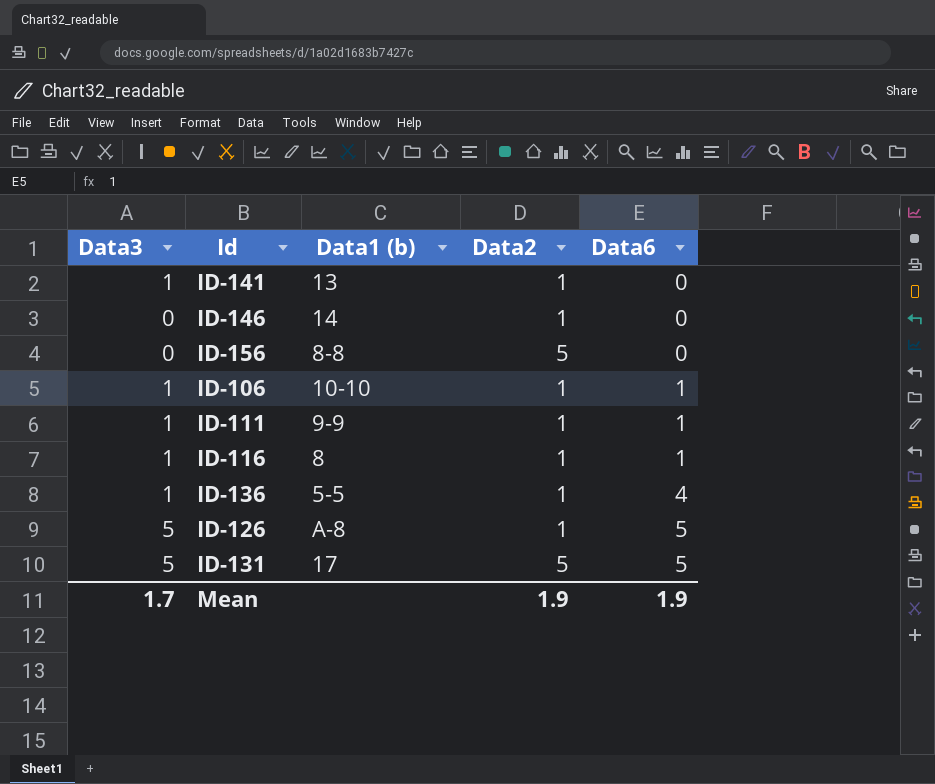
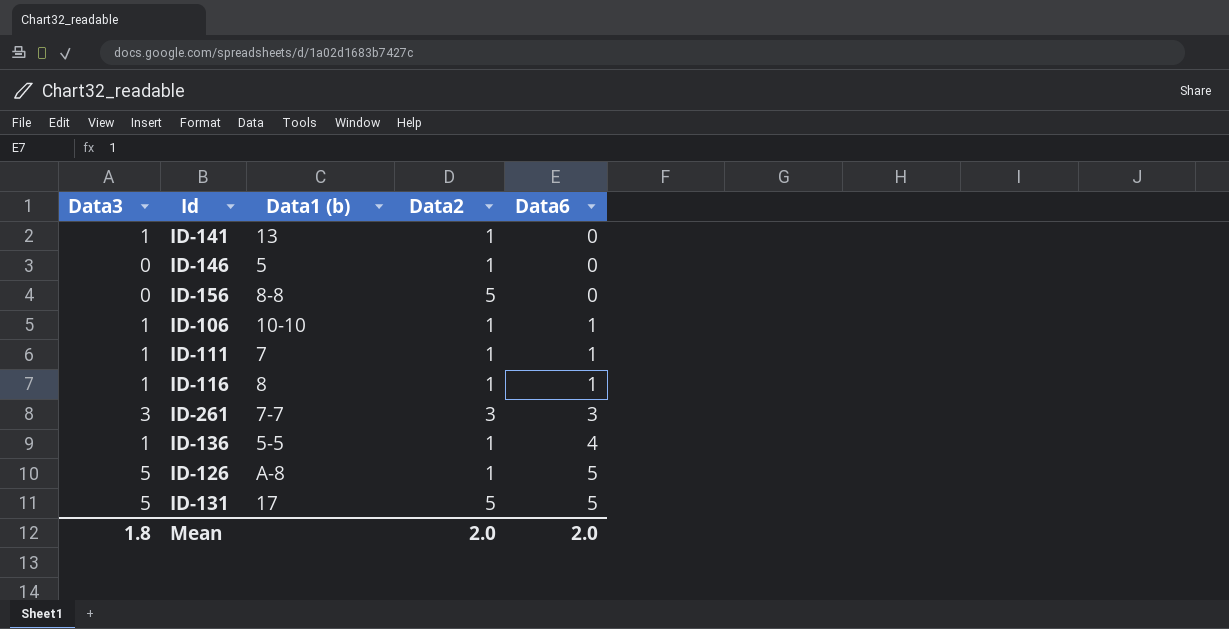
ID-146 | Data1 (b): 14 -> 5
ID-111 | Data1 (b): 9-9 -> 7
row ID-261: none -> 3 | 7-7 | 3 | 3
Mean | Data3: 1.7 -> 1.8
Mean | Data2: 1.9 -> 2.0
Mean | Data6: 1.9 -> 2.0

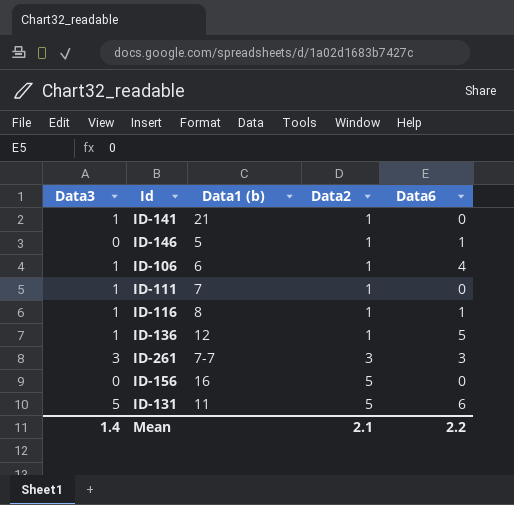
row order: Data6 ascending -> Data2 ascending
row ID-126: 5 | A-8 | 1 | 5 -> none
ID-141 | Data1 (b): 13 -> 21
ID-146 | Data6: 0 -> 1
ID-106 | Data1 (b): 10-10 -> 6
ID-106 | Data6: 1 -> 4
ID-111 | Data6: 1 -> 0
ID-136 | Data1 (b): 5-5 -> 12
ID-136 | Data6: 4 -> 5
ID-156 | Data1 (b): 8-8 -> 16
ID-131 | Data1 (b): 17 -> 11
ID-131 | Data6: 5 -> 6
Mean | Data3: 1.8 -> 1.4
Mean | Data2: 2.0 -> 2.1
Mean | Data6: 2.0 -> 2.2

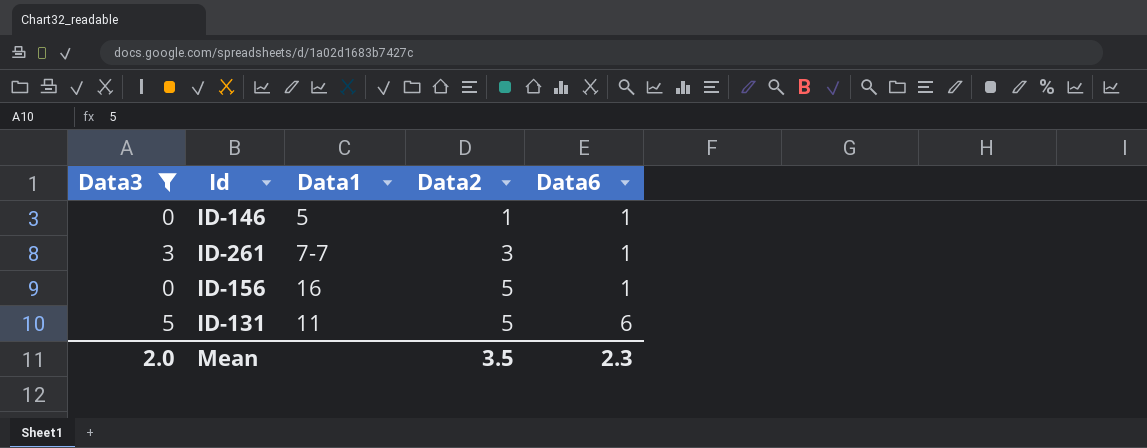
filter: none -> Data3 != 1
column name: Data1 (b) -> Data1
ID-261 | Data6: 3 -> 1
ID-156 | Data6: 0 -> 1
Mean | Data3: 1.4 -> 2.0
Mean | Data2: 2.1 -> 3.5
Mean | Data6: 2.2 -> 2.3

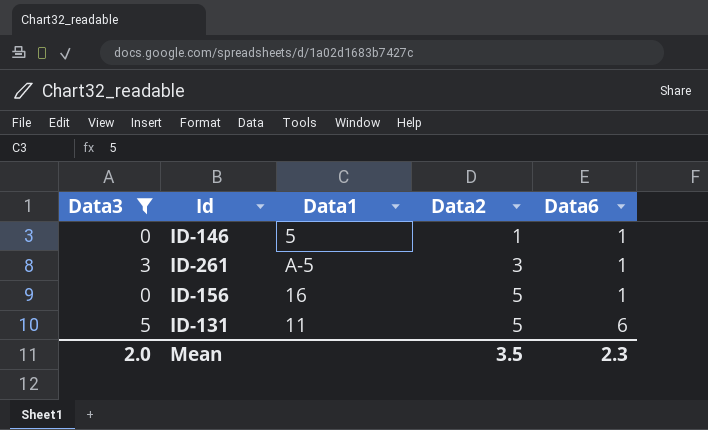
ID-261 | Data1: 7-7 -> A-5

